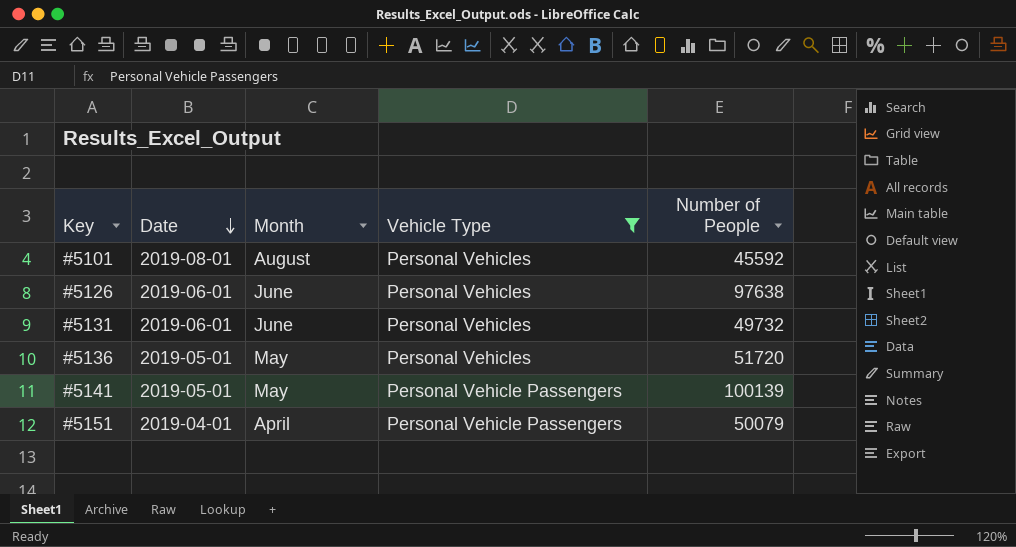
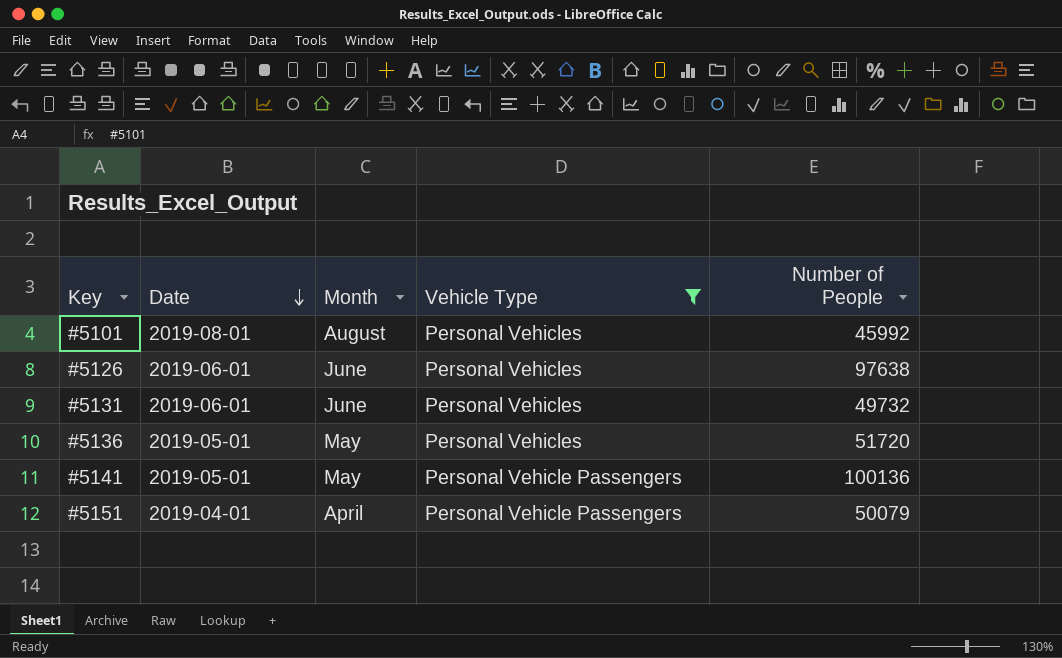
#5101 | Number of People: 45592 -> 45992
#5141 | Number of People: 100139 -> 100136

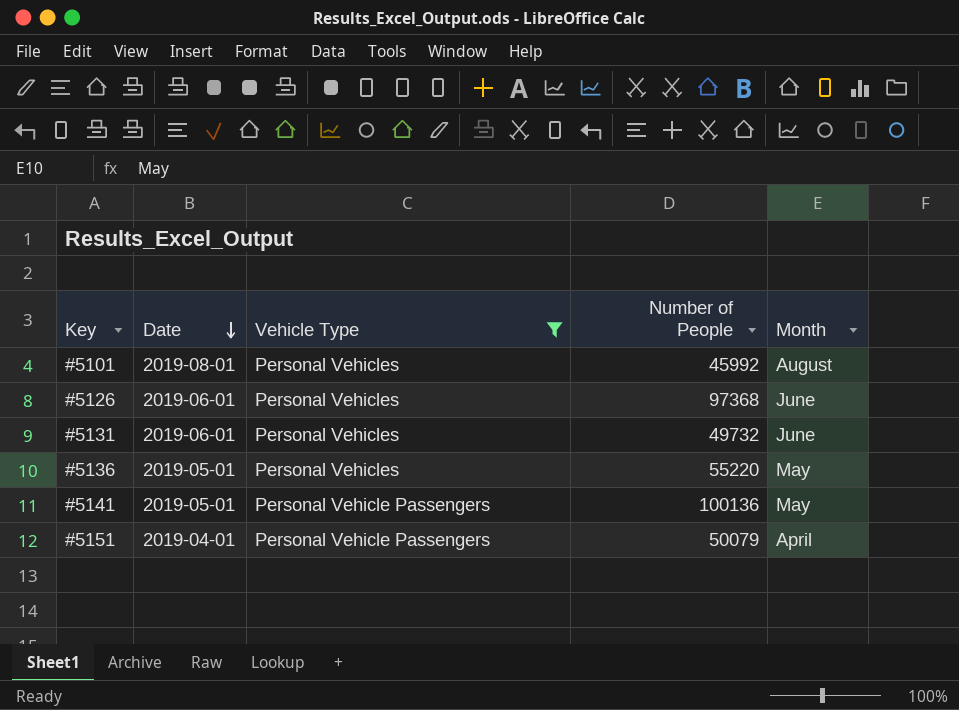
column Month | position: 3 -> 5
#5126 | Number of People: 97638 -> 97368
#5136 | Number of People: 51720 -> 55220

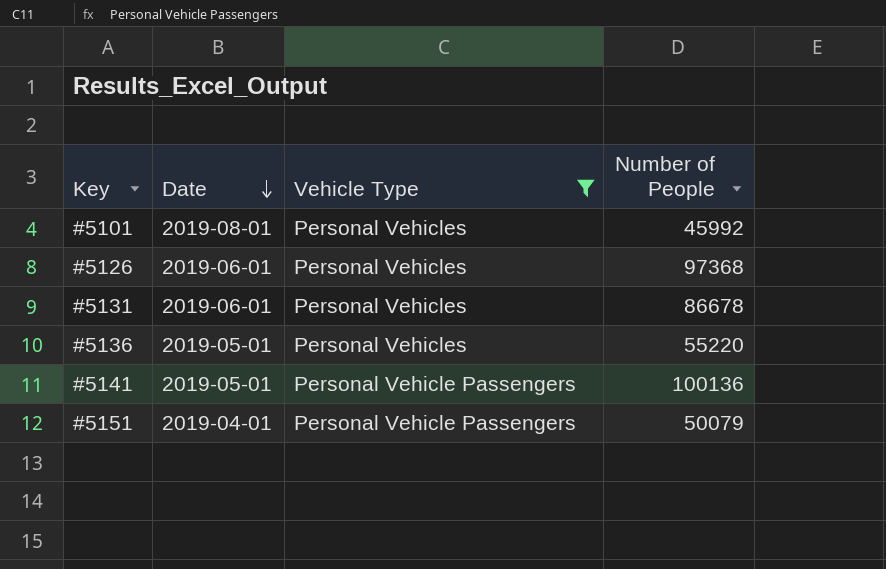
column Month | position: 5 -> none
#5131 | Number of People: 49732 -> 86678

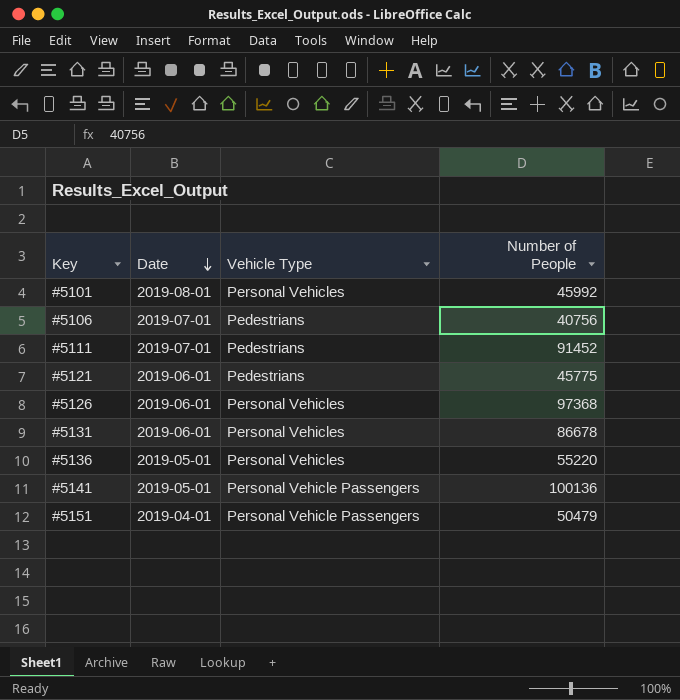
filter: Vehicle Type != Pedestrians -> none
#5151 | Number of People: 50079 -> 50479

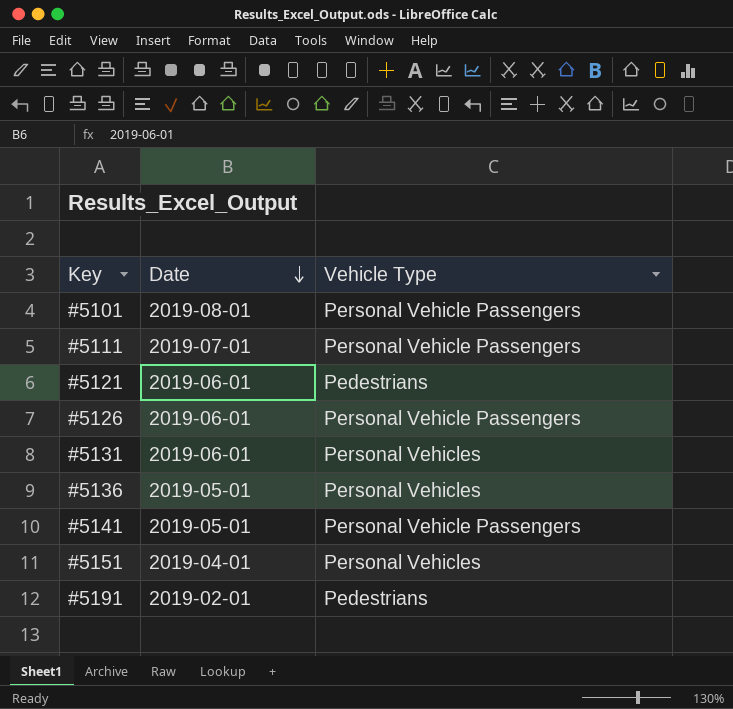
column Number of People | position: 4 -> none
row #5106: 2019-07-01 | Pedestrians | 40756 -> none
#5101 | Vehicle Type: Personal Vehicles -> Personal Vehicle Passengers
#5111 | Vehicle Type: Pedestrians -> Personal Vehicle Passengers
#5126 | Vehicle Type: Personal Vehicles -> Personal Vehicle Passengers
#5151 | Vehicle Type: Personal Vehicle Passengers -> Personal Vehicles
row #5191: none -> 2019-02-01 | Pedestrians

